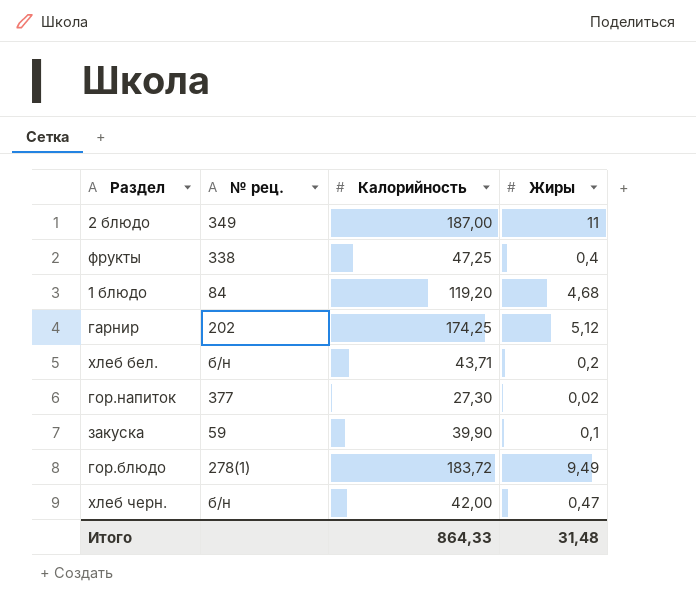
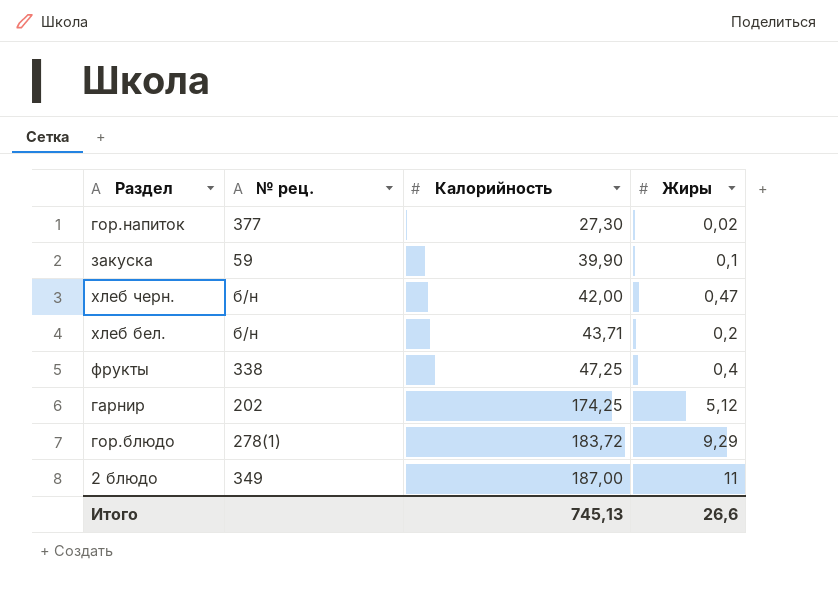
row order: none -> Калорийность ascending
row 1 блюдо: 84 | 119,20 | 4,68 -> none
гор.блюдо | Жиры: 9,49 -> 9,29
Итого | Калорийность: 864,33 -> 745,13
Итого | Жиры: 31,48 -> 26,6

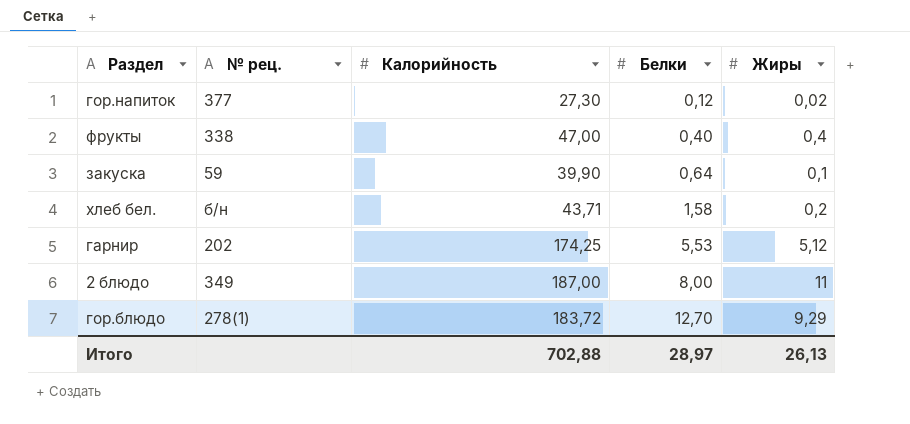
row order: Калорийность ascending -> Белки ascending
column Белки | position: none -> 4
row хлеб черн.: б/н | 42,00 | 0,47 -> none
фрукты | Калорийность: 47,25 -> 47,00
Итого | Калорийность: 745,13 -> 702,88
Итого | Жиры: 26,6 -> 26,13

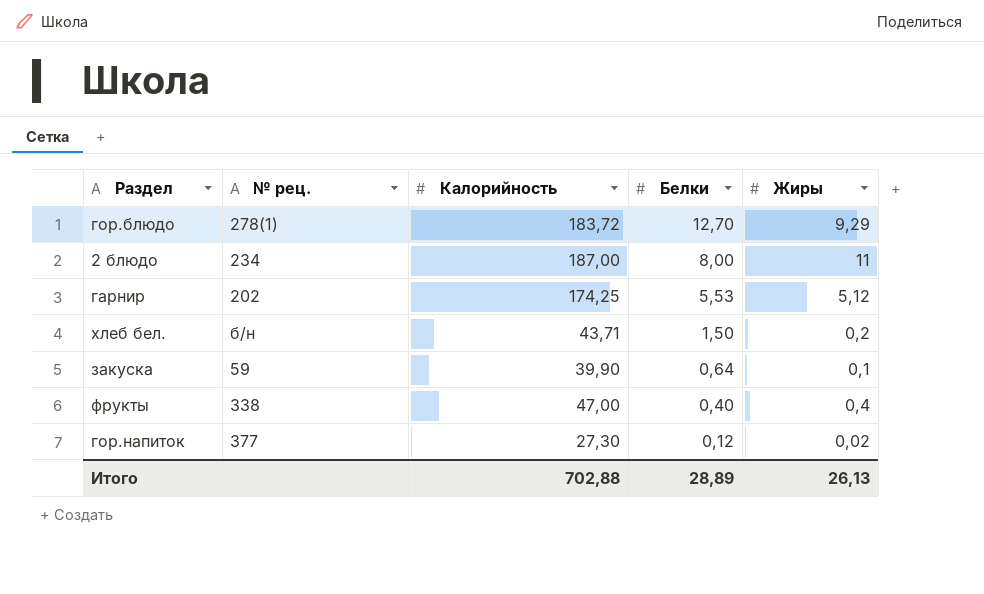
row order: Белки ascending -> Белки descending
2 блюдо | № рец.: 349 -> 234
хлеб бел. | Белки: 1,58 -> 1,50
Итого | Белки: 28,97 -> 28,89

